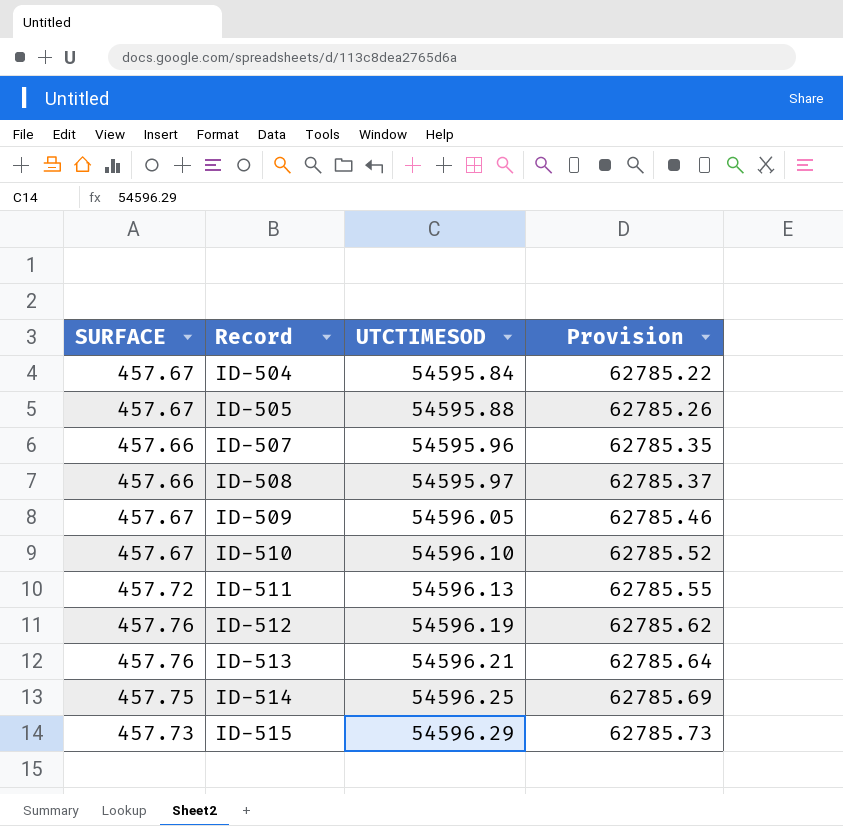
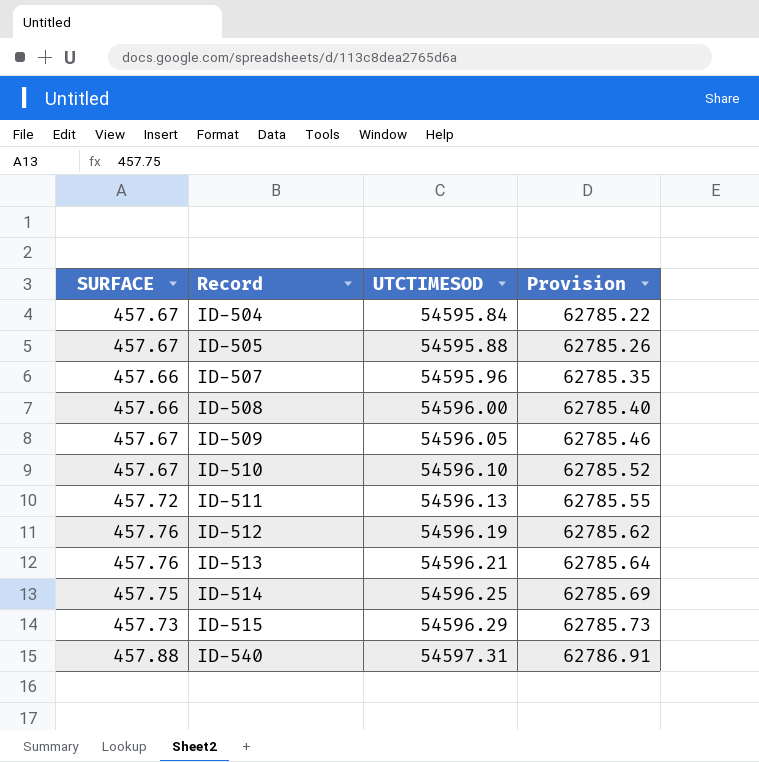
ID-508 | UTCTIMESOD: 54595.97 -> 54596.00
ID-508 | Provision: 62785.37 -> 62785.40
row ID-540: none -> 457.88 | 54597.31 | 62786.91

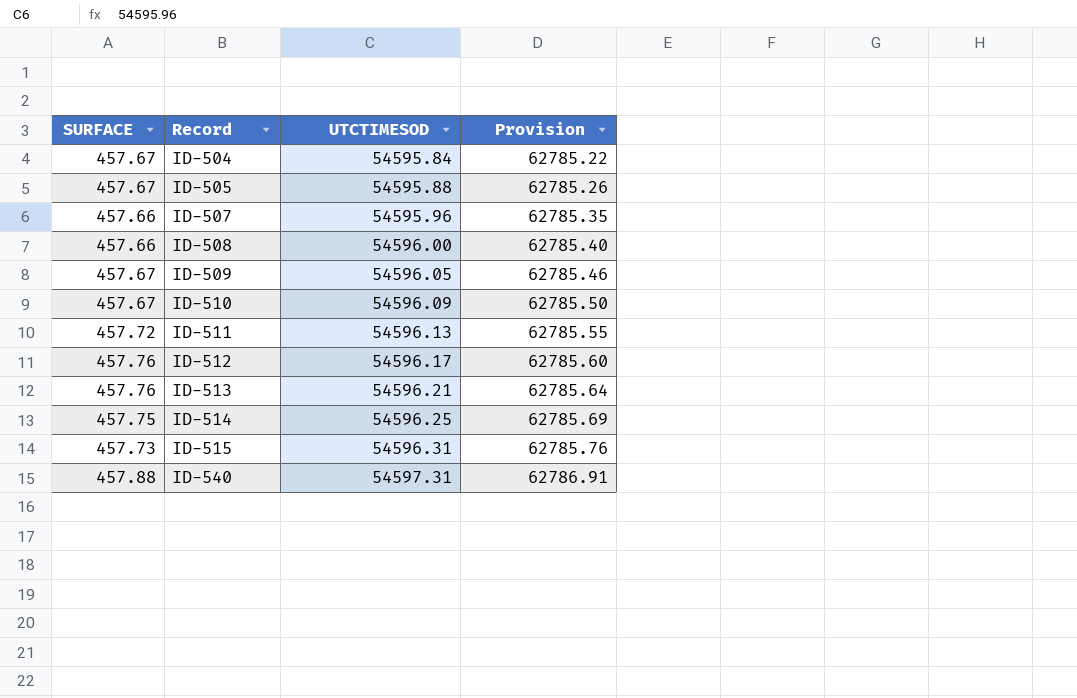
ID-510 | UTCTIMESOD: 54596.10 -> 54596.09
ID-510 | Provision: 62785.52 -> 62785.50
ID-512 | UTCTIMESOD: 54596.19 -> 54596.17
ID-512 | Provision: 62785.62 -> 62785.60
ID-515 | UTCTIMESOD: 54596.29 -> 54596.31
ID-515 | Provision: 62785.73 -> 62785.76

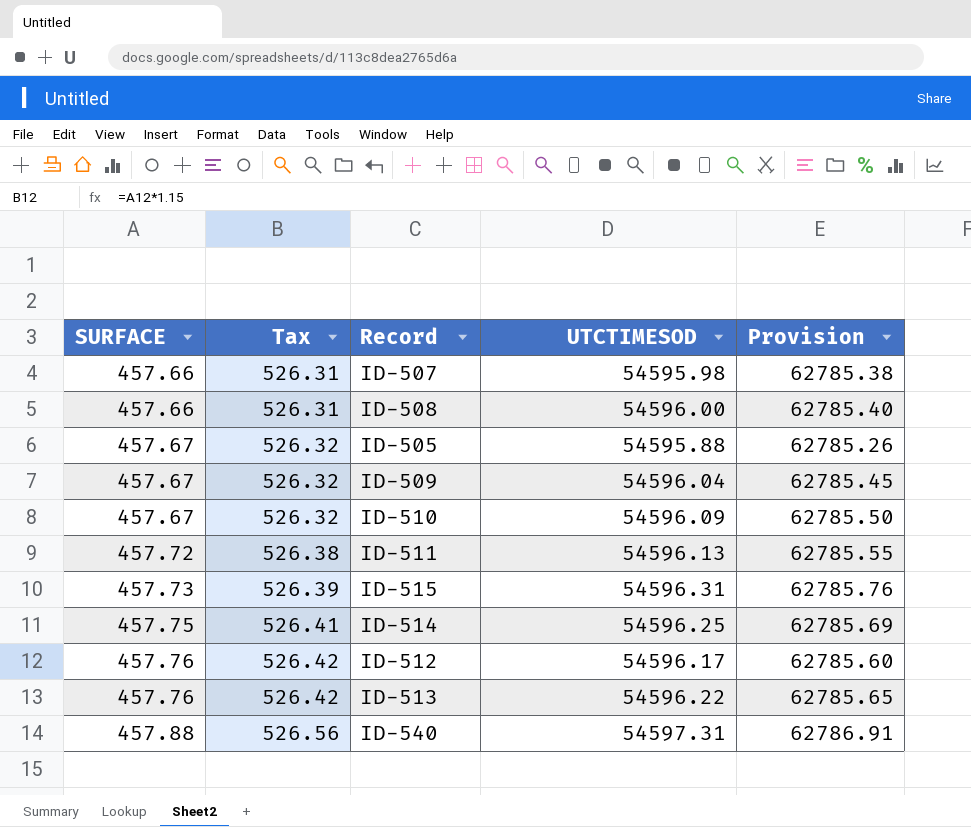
row order: Record ascending -> SURFACE ascending
column Tax | formula: none -> [SURFACE] * 1.15
row ID-504: 457.67 | 54595.84 | 62785.22 -> none
ID-507 | UTCTIMESOD: 54595.96 -> 54595.98
ID-507 | Provision: 62785.35 -> 62785.38
ID-509 | UTCTIMESOD: 54596.05 -> 54596.04
ID-509 | Provision: 62785.46 -> 62785.45
ID-513 | UTCTIMESOD: 54596.21 -> 54596.22
ID-513 | Provision: 62785.64 -> 62785.65

